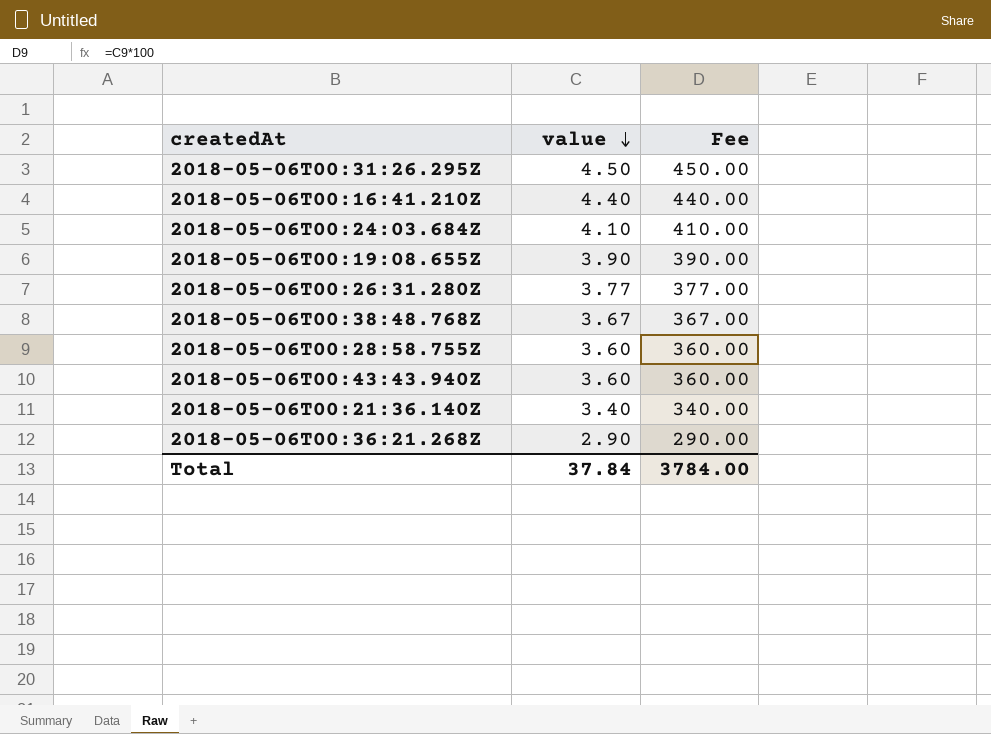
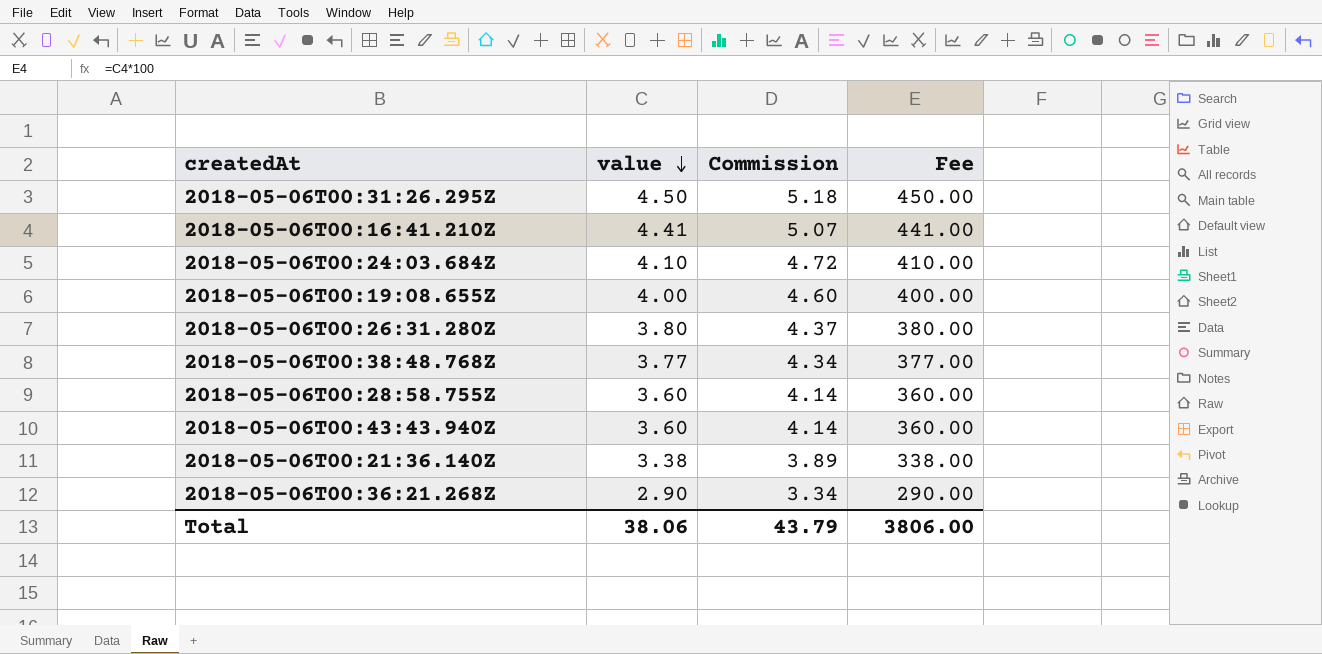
column Commission | formula: none -> [value] * 1.15
2018-05-06T00:16:41.210Z | value: 4.40 -> 4.41
2018-05-06T00:16:41.210Z | Fee: 440.00 -> 441.00
2018-05-06T00:19:08.655Z | value: 3.90 -> 4.00
2018-05-06T00:19:08.655Z | Fee: 390.00 -> 400.00
2018-05-06T00:26:31.280Z | value: 3.77 -> 3.80
2018-05-06T00:26:31.280Z | Fee: 377.00 -> 380.00
2018-05-06T00:38:48.768Z | value: 3.67 -> 3.77
2018-05-06T00:38:48.768Z | Fee: 367.00 -> 377.00
2018-05-06T00:21:36.140Z | value: 3.40 -> 3.38
2018-05-06T00:21:36.140Z | Fee: 340.00 -> 338.00
Total | value: 37.84 -> 38.06
Total | Fee: 3784.00 -> 3806.00

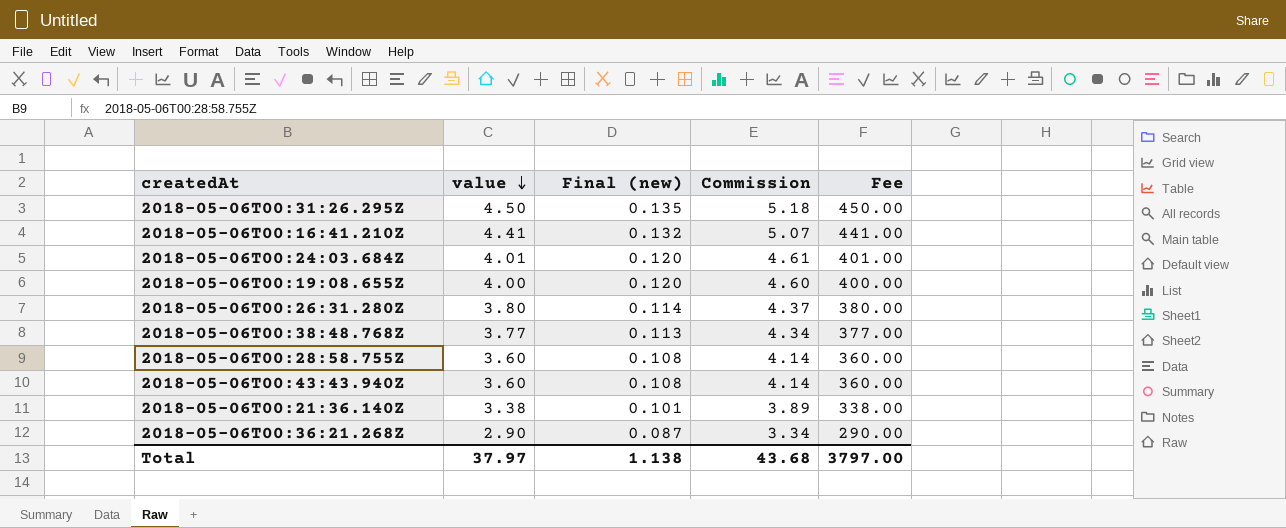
column Final (new) | formula: none -> [value] * 0.03
2018-05-06T00:24:03.684Z | value: 4.10 -> 4.01
2018-05-06T00:24:03.684Z | Commission: 4.72 -> 4.61
2018-05-06T00:24:03.684Z | Fee: 410.00 -> 401.00
Total | value: 38.06 -> 37.97
Total | Commission: 43.79 -> 43.68
Total | Fee: 3806.00 -> 3797.00

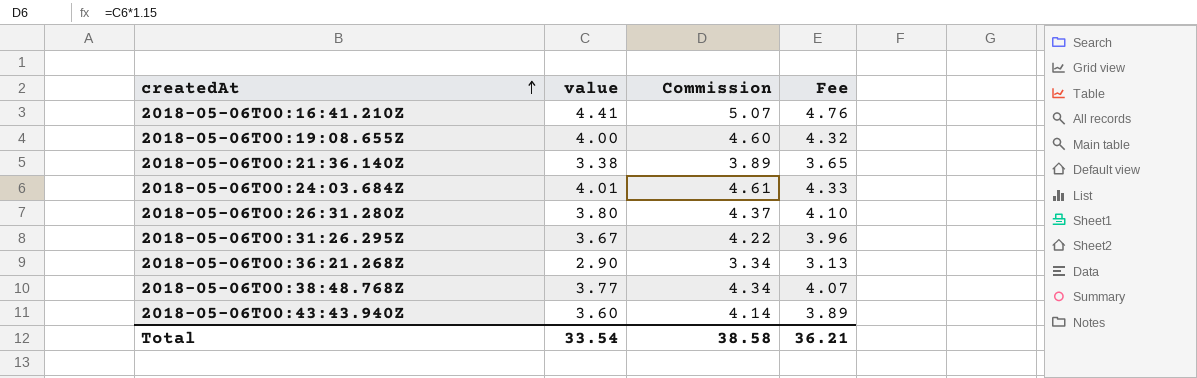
row order: value descending -> createdAt ascending
column Final (new) | formula: [value] * 0.03 -> none
column Fee | formula: [value] * 100 -> [value] * 1.08
row 2018-05-06T00:28:58.755Z: 3.60 | 0.108 | 4.14 | 360.00 -> none
2018-05-06T00:31:26.295Z | value: 4.50 -> 3.67
2018-05-06T00:31:26.295Z | Commission: 5.18 -> 4.22
Total | value: 37.97 -> 33.54
Total | Commission: 43.68 -> 38.58
Total | Fee: 3797.00 -> 36.21

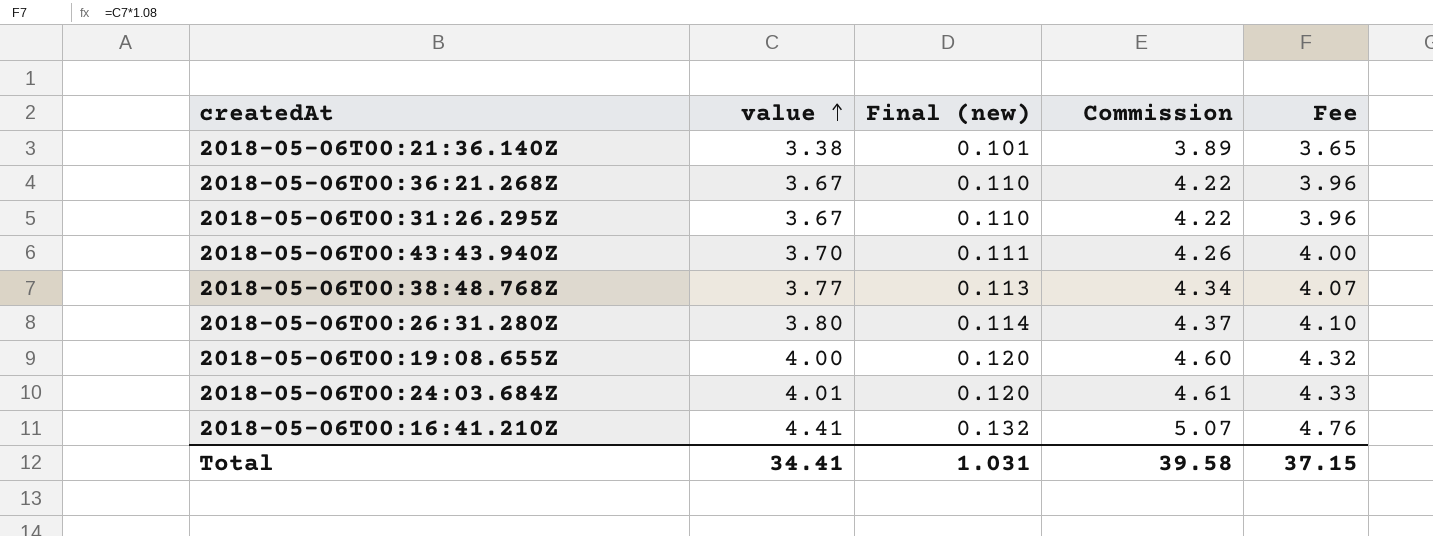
row order: createdAt ascending -> value ascending
column Final (new) | formula: none -> [value] * 0.03
2018-05-06T00:36:21.268Z | value: 2.90 -> 3.67
2018-05-06T00:36:21.268Z | Commission: 3.34 -> 4.22
2018-05-06T00:36:21.268Z | Fee: 3.13 -> 3.96
2018-05-06T00:43:43.940Z | value: 3.60 -> 3.70
2018-05-06T00:43:43.940Z | Commission: 4.14 -> 4.26
2018-05-06T00:43:43.940Z | Fee: 3.89 -> 4.00
Total | value: 33.54 -> 34.41
Total | Commission: 38.58 -> 39.58
Total | Fee: 36.21 -> 37.15

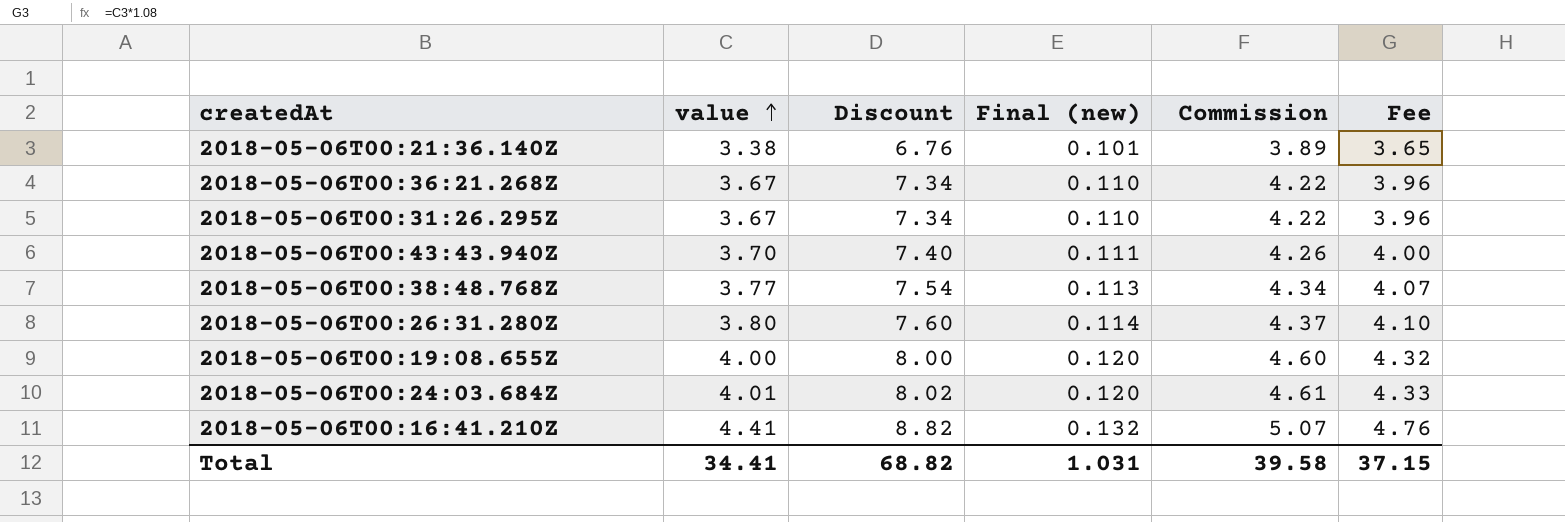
column Discount | formula: none -> [value] * 2

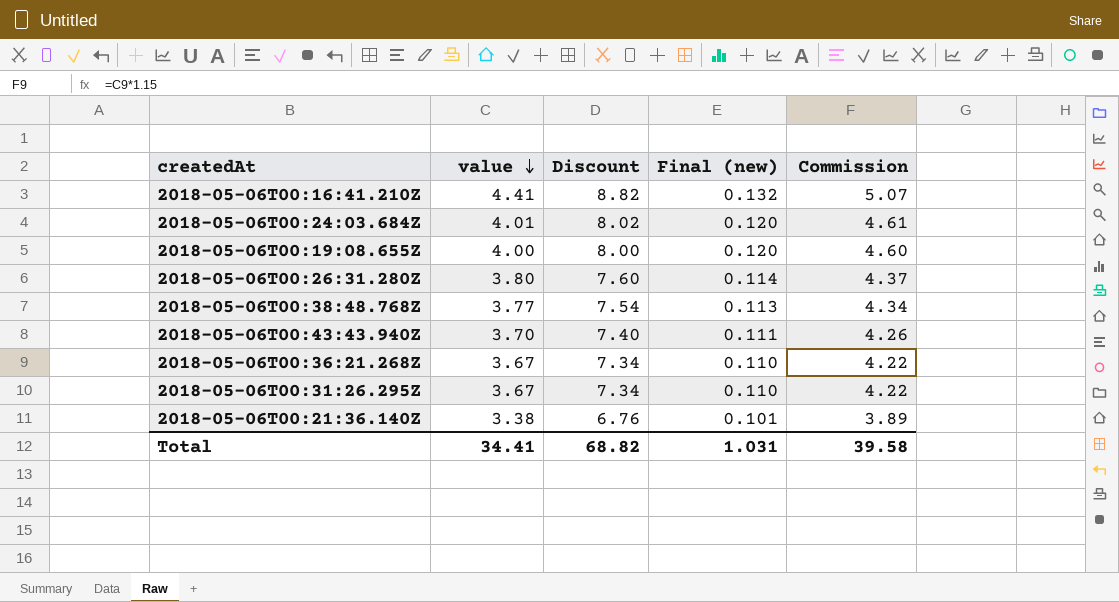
row order: value ascending -> value descending
column Fee | formula: [value] * 1.08 -> none

